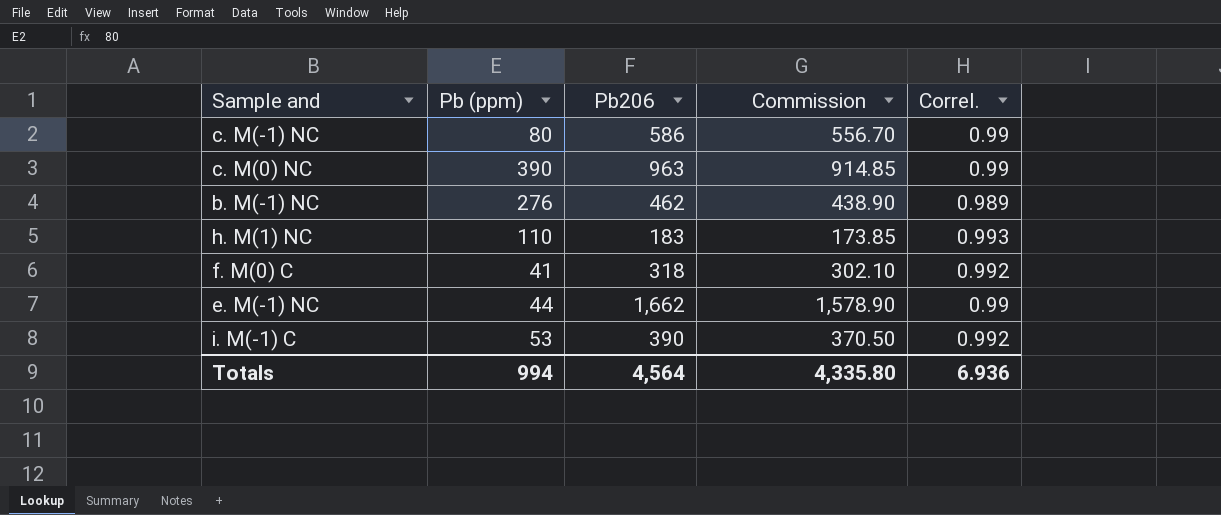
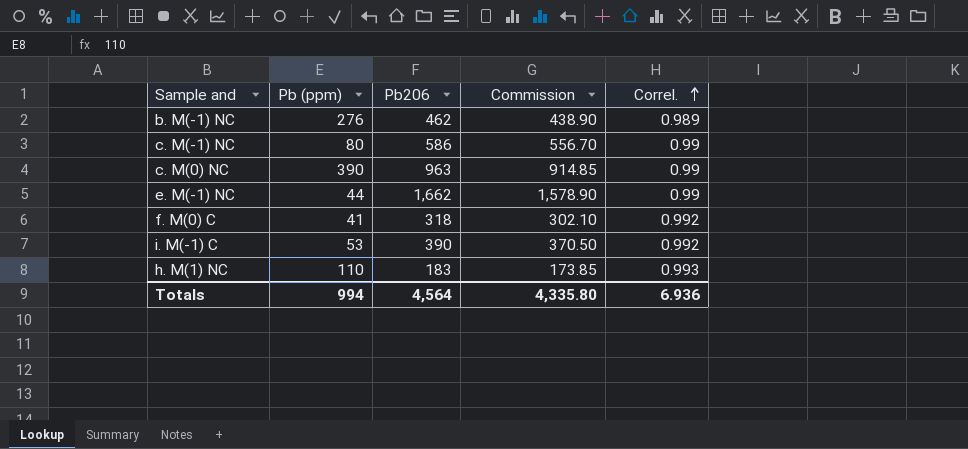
row order: none -> Correl. ascending

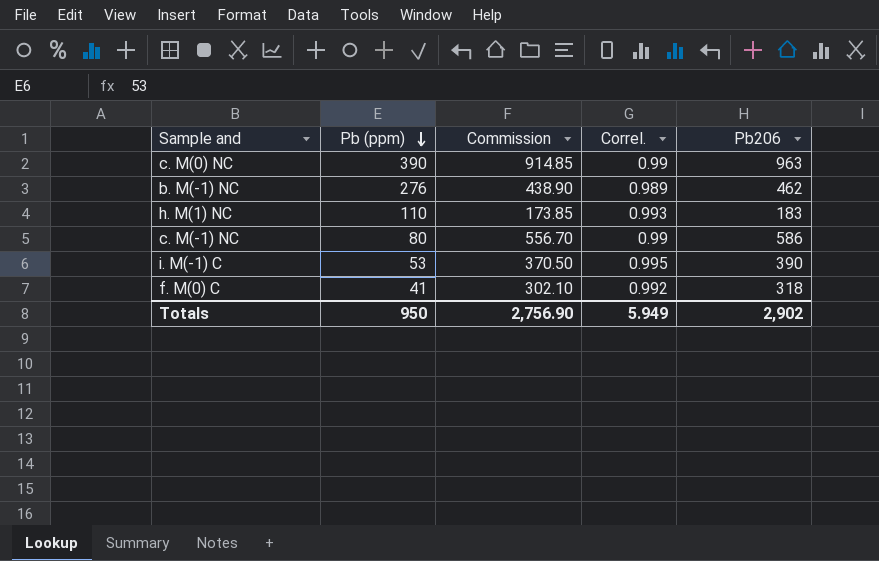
row order: Correl. ascending -> Pb (ppm) descending
column Pb206 | position: 3 -> 5
row e. M(-1) NC: 44 | 1,662 | 1,578.90 | 0.99 -> none
i. M(-1) C | Correl.: 0.992 -> 0.995
Totals | Pb (ppm): 994 -> 950
Totals | Commission: 4,335.80 -> 2,756.90
Totals | Correl.: 6.936 -> 5.949
Totals | Pb206: 4,564 -> 2,902

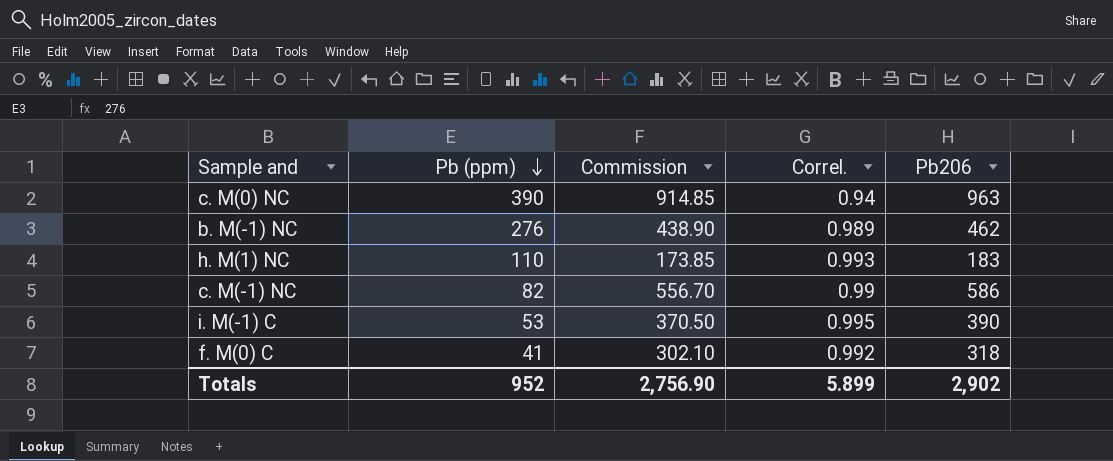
c. M(0) NC | Correl.: 0.99 -> 0.94
c. M(-1) NC | Pb (ppm): 80 -> 82
Totals | Pb (ppm): 950 -> 952
Totals | Correl.: 5.949 -> 5.899

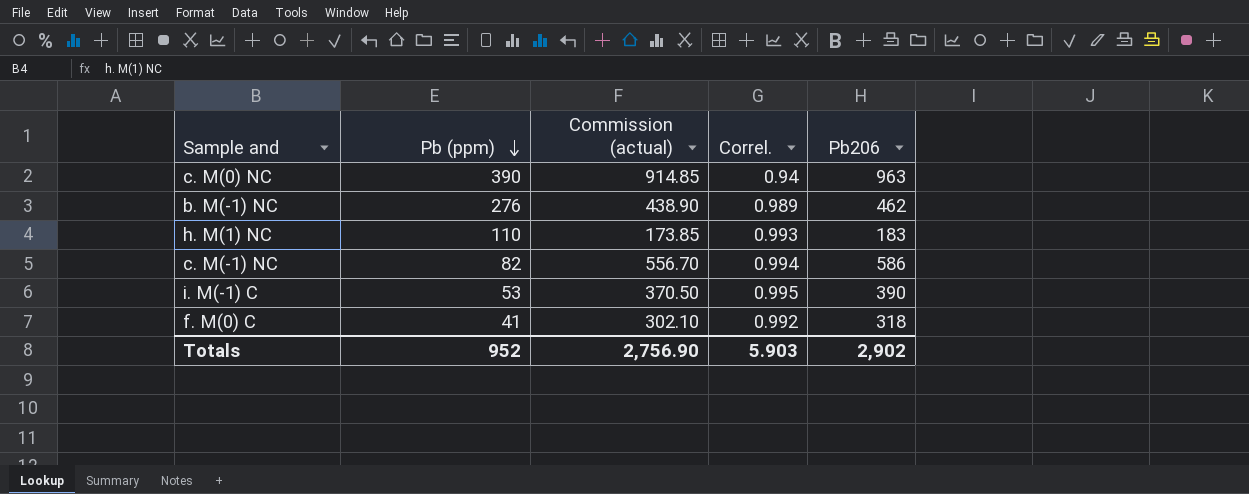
column name: Commission -> Commission (actual)
c. M(-1) NC | Correl.: 0.99 -> 0.994
Totals | Correl.: 5.899 -> 5.903

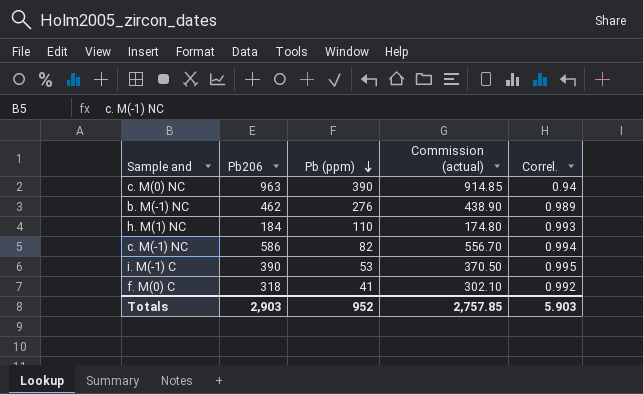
column Pb206 | position: 5 -> 2
h. M(1) NC | Pb206: 183 -> 184
h. M(1) NC | Commission (actual): 173.85 -> 174.80
Totals | Pb206: 2,902 -> 2,903
Totals | Commission (actual): 2,756.90 -> 2,757.85

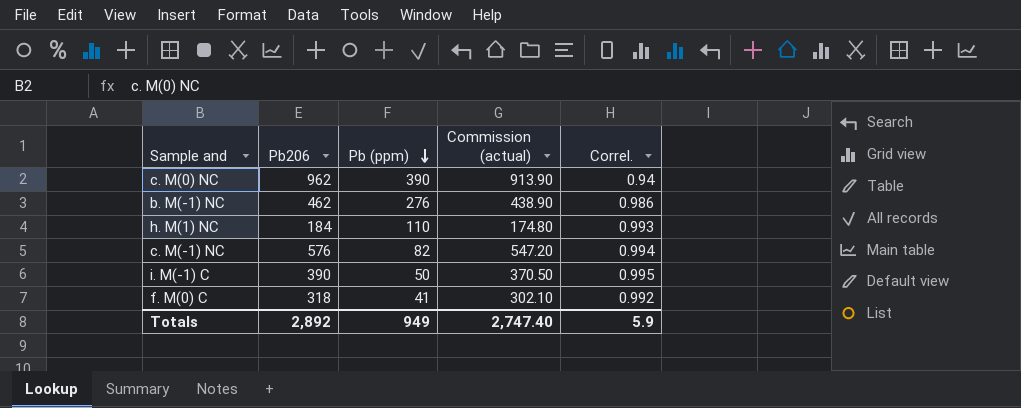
c. M(0) NC | Pb206: 963 -> 962
c. M(0) NC | Commission (actual): 914.85 -> 913.90
b. M(-1) NC | Correl.: 0.989 -> 0.986
c. M(-1) NC | Pb206: 586 -> 576
c. M(-1) NC | Commission (actual): 556.70 -> 547.20
i. M(-1) C | Pb (ppm): 53 -> 50
Totals | Pb206: 2,903 -> 2,892
Totals | Pb (ppm): 952 -> 949
Totals | Commission (actual): 2,757.85 -> 2,747.40
Totals | Correl.: 5.903 -> 5.9

